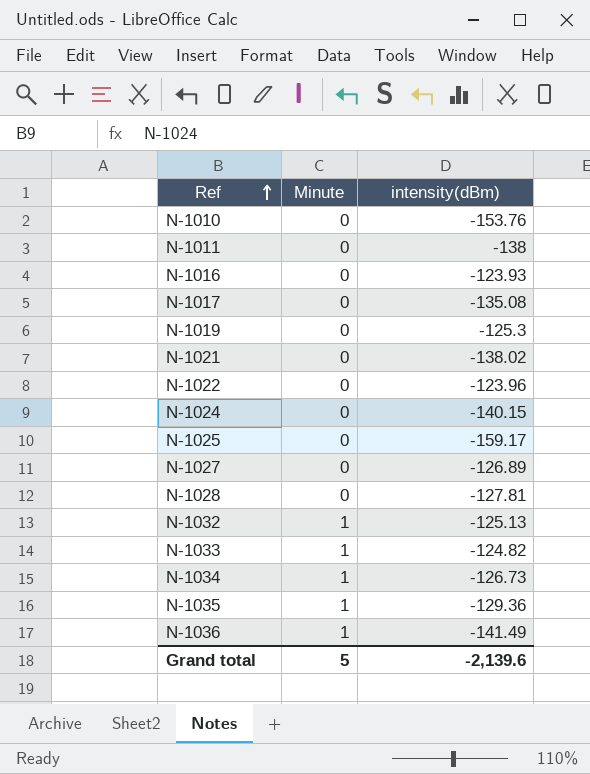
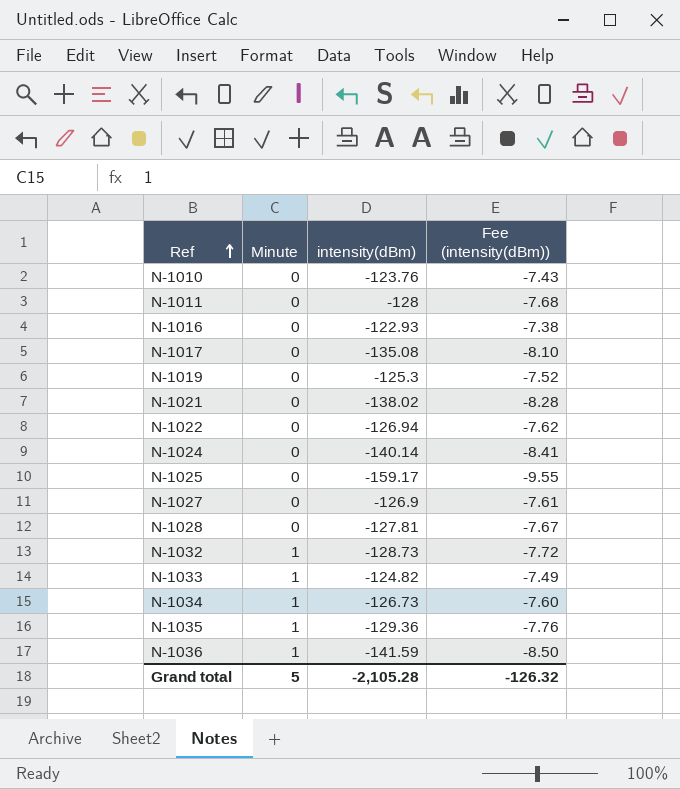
column Fee (intensity(dBm)) | formula: none -> [intensity(dBm)] * 0.06
N-1010 | intensity(dBm): -153.76 -> -123.76
N-1011 | intensity(dBm): -138 -> -128
N-1016 | intensity(dBm): -123.93 -> -122.93
N-1022 | intensity(dBm): -123.96 -> -126.94
N-1024 | intensity(dBm): -140.15 -> -140.14
N-1027 | intensity(dBm): -126.89 -> -126.9
N-1032 | intensity(dBm): -125.13 -> -128.73
N-1036 | intensity(dBm): -141.49 -> -141.59
Grand total | intensity(dBm): -2,139.6 -> -2,105.28

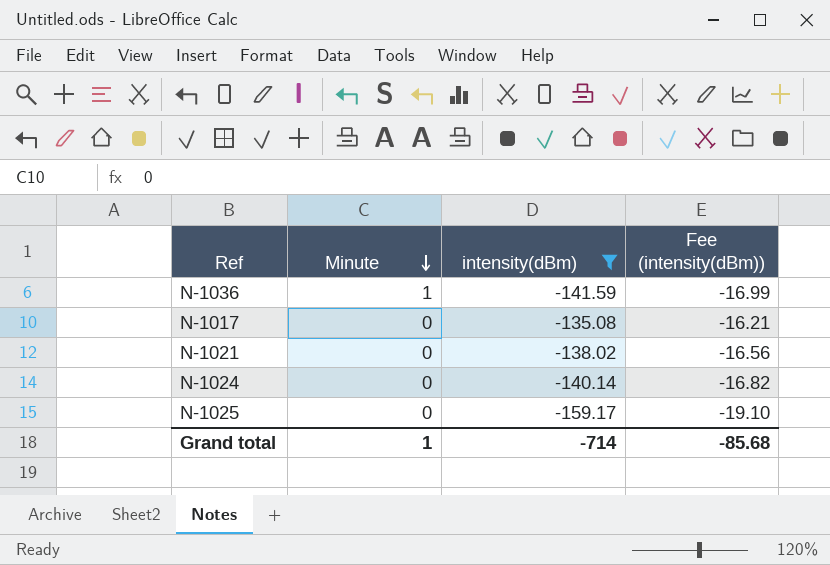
filter: none -> intensity(dBm) <= -135.08
row order: Ref ascending -> Minute descending
column Fee (intensity(dBm)) | formula: [intensity(dBm)] * 0.06 -> [intensity(dBm)] * 0.12
Grand total | Minute: 5 -> 1
Grand total | intensity(dBm): -2,105.28 -> -714
Grand total | Fee (intensity(dBm)): -126.32 -> -85.68

